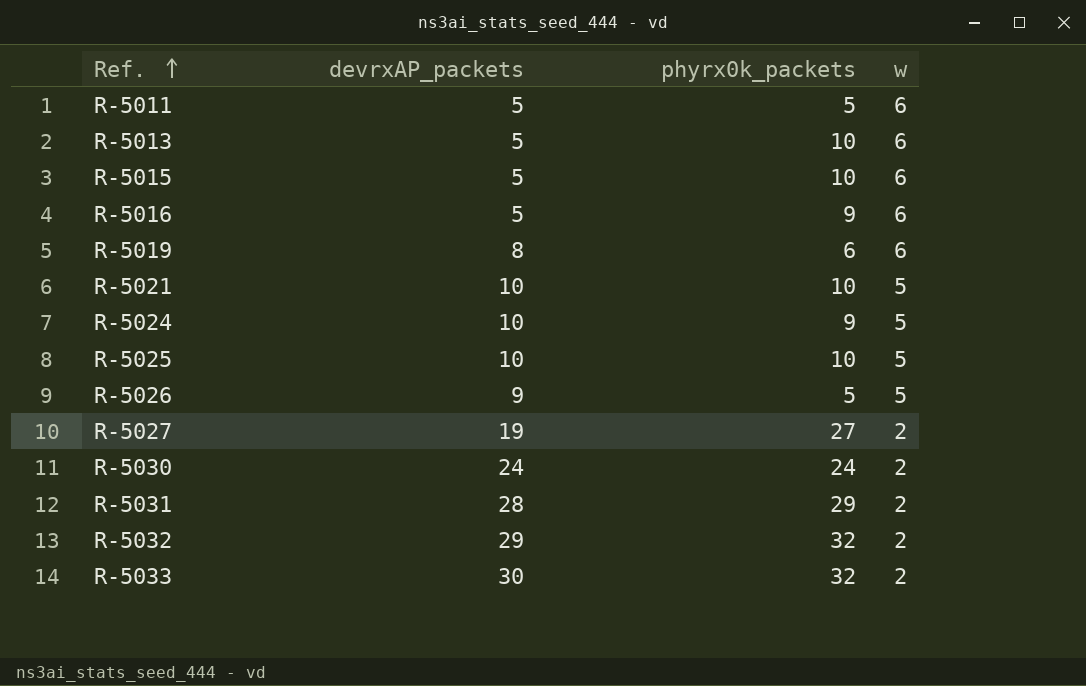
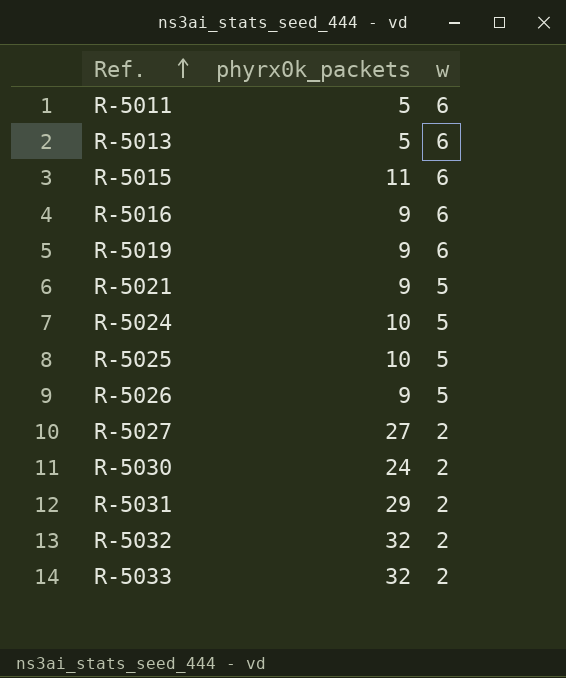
column devrxAP_packets | position: 2 -> none
R-5013 | phyrx0k_packets: 10 -> 5
R-5015 | phyrx0k_packets: 10 -> 11
R-5019 | phyrx0k_packets: 6 -> 9
R-5021 | phyrx0k_packets: 10 -> 9
R-5024 | phyrx0k_packets: 9 -> 10
R-5026 | phyrx0k_packets: 5 -> 9

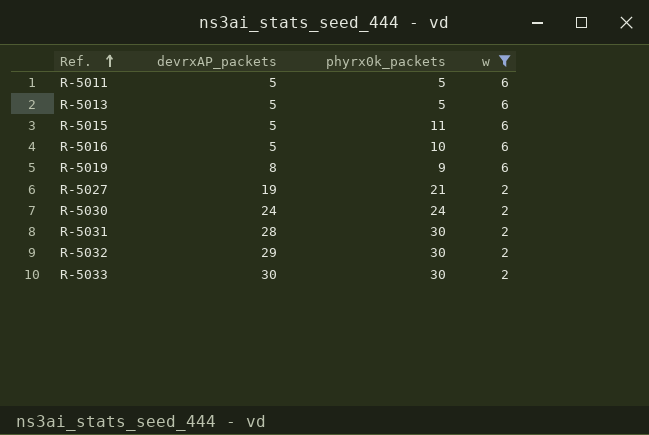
filter: none -> w != 5
column devrxAP_packets | position: none -> 2
R-5016 | phyrx0k_packets: 9 -> 10
R-5027 | phyrx0k_packets: 27 -> 21
R-5031 | phyrx0k_packets: 29 -> 30
R-5032 | phyrx0k_packets: 32 -> 30
R-5033 | phyrx0k_packets: 32 -> 30

